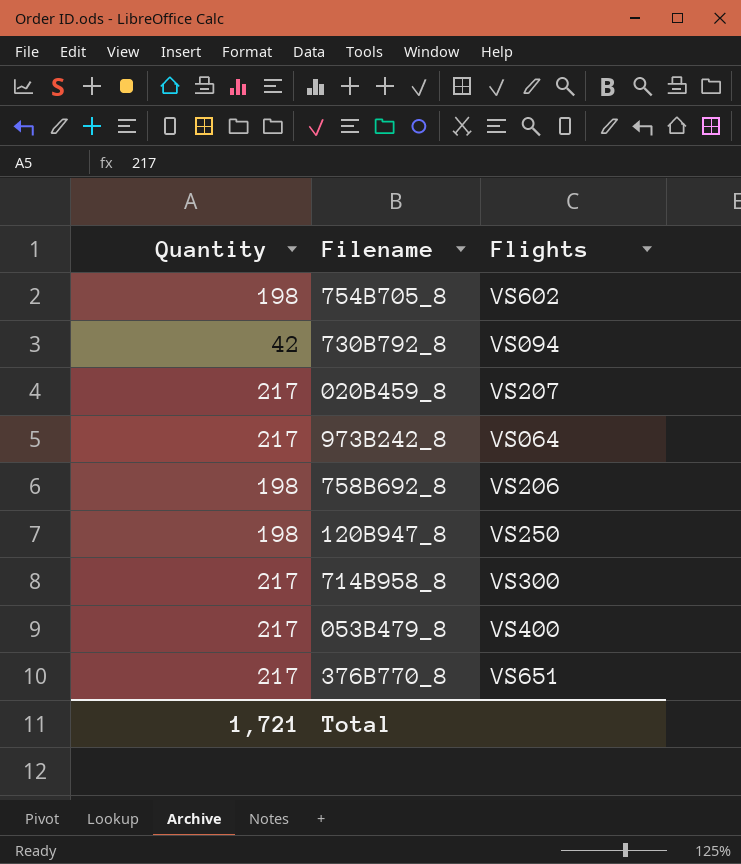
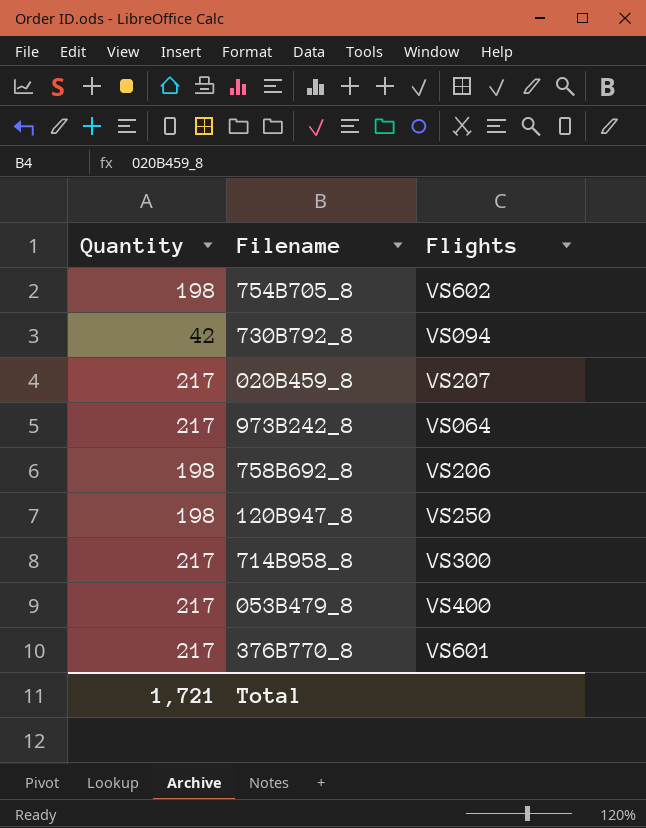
376B770_8 | Flights: VS651 -> VS601

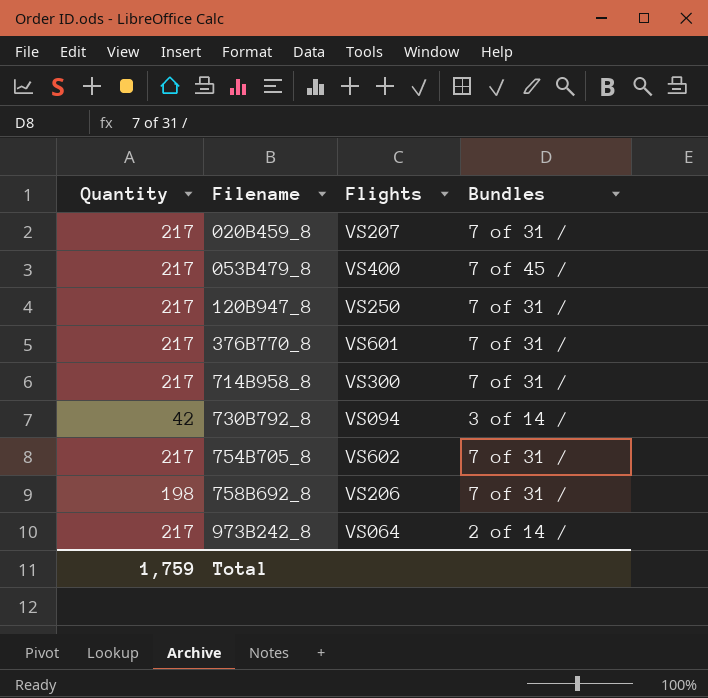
row order: none -> Filename ascending
column Bundles | position: none -> 4
120B947_8 | Quantity: 198 -> 217
754B705_8 | Quantity: 198 -> 217
Total | Quantity: 1,721 -> 1,759

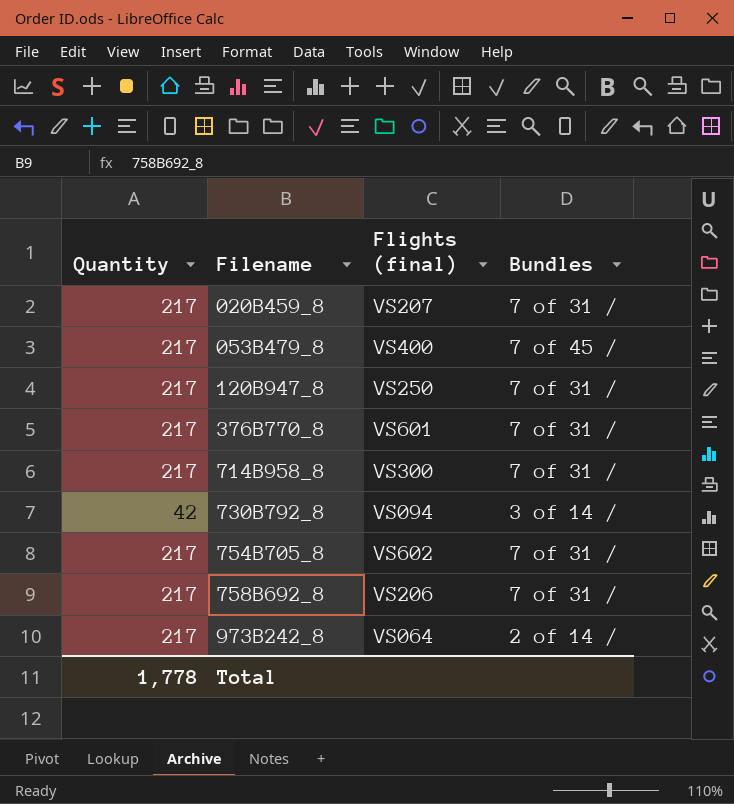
column name: Flights -> Flights (final)
758B692_8 | Quantity: 198 -> 217
Total | Quantity: 1,759 -> 1,778

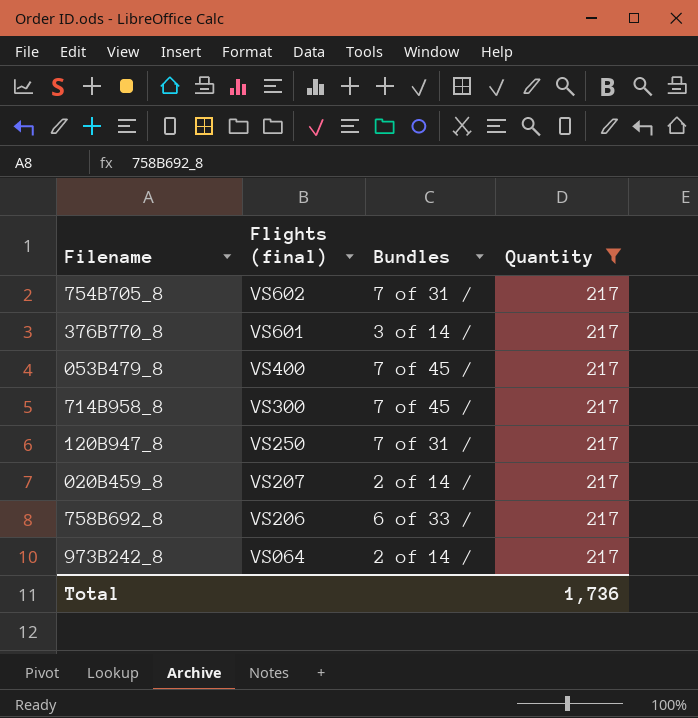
filter: none -> Quantity = 217
row order: Filename ascending -> Flights (final) descending
column Quantity | position: 1 -> 4
376B770_8 | Bundles: 7 of 31 / -> 3 of 14 /
714B958_8 | Bundles: 7 of 31 / -> 7 of 45 /
020B459_8 | Bundles: 7 of 31 / -> 2 of 14 /
758B692_8 | Bundles: 7 of 31 / -> 6 of 33 /
Total | Quantity: 1,778 -> 1,736

